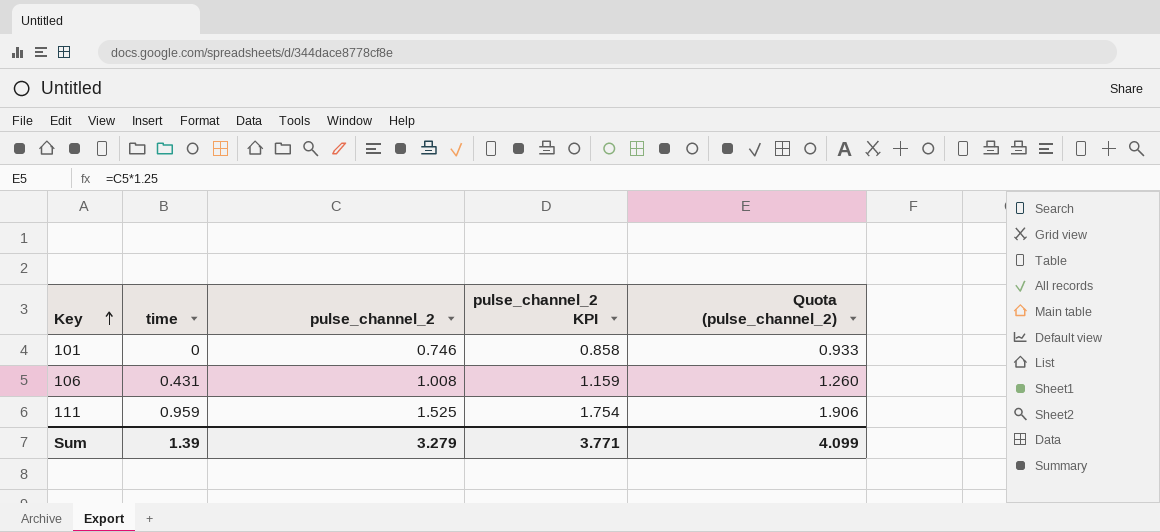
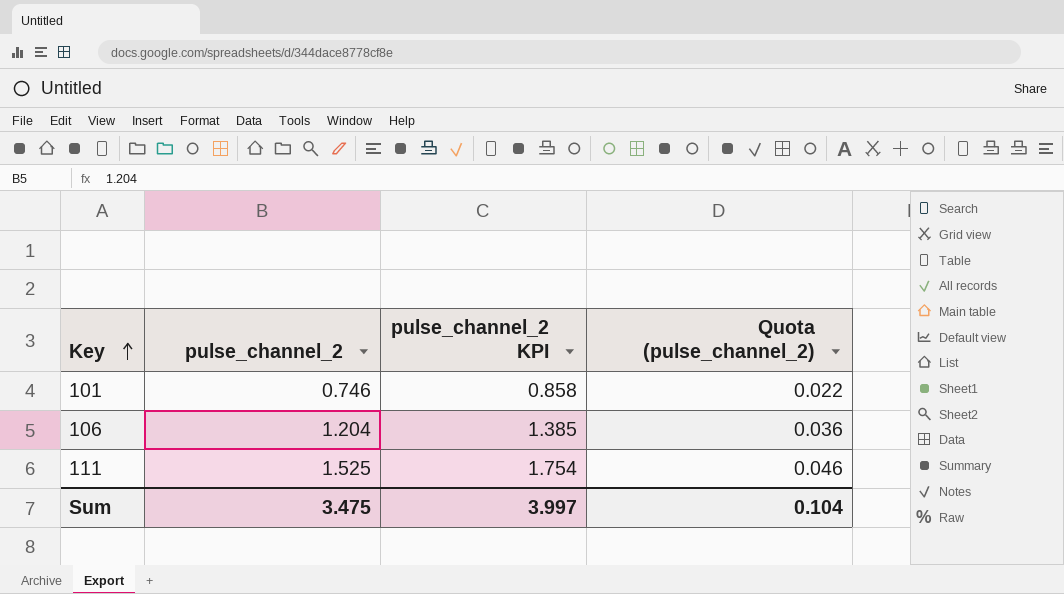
column time | position: 2 -> none
column Quota (pulse_channel_2) | formula: [pulse_channel_2] * 1.25 -> [pulse_channel_2] * 0.03
106 | pulse_channel_2: 1.008 -> 1.204
106 | pulse_channel_2 KPI: 1.159 -> 1.385
Sum | pulse_channel_2: 3.279 -> 3.475
Sum | pulse_channel_2 KPI: 3.771 -> 3.997
Sum | Quota (pulse_channel_2): 4.099 -> 0.104

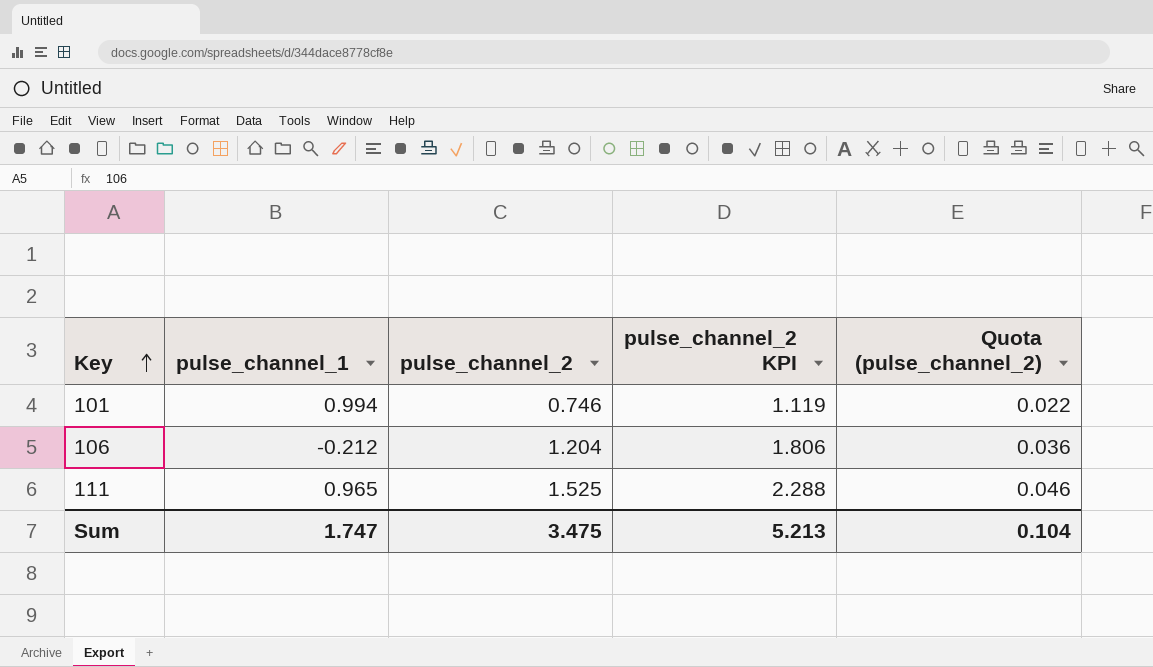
column pulse_channel_1 | position: none -> 2
column pulse_channel_2 KPI | formula: [pulse_channel_2] * 1.15 -> [pulse_channel_2] * 1.5
Sum | pulse_channel_2 KPI: 3.997 -> 5.213

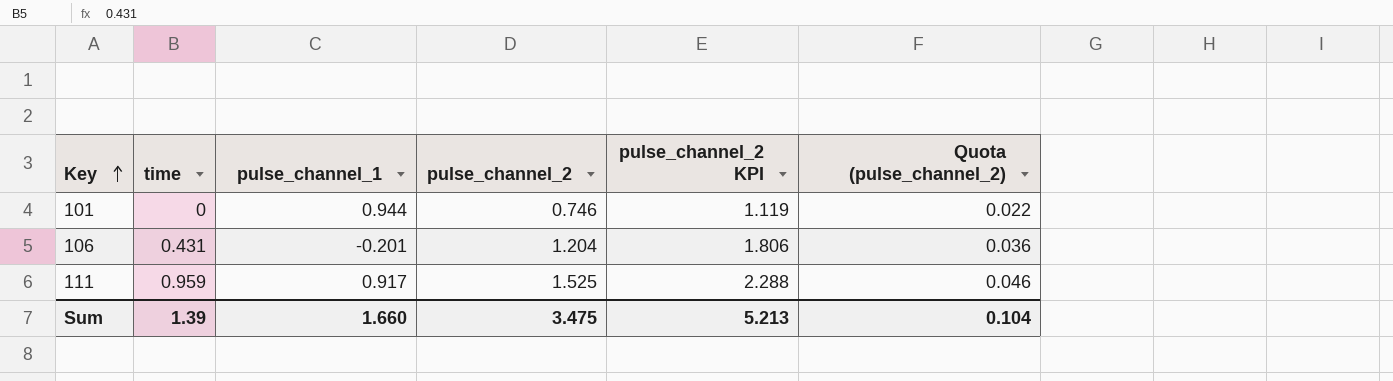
column time | position: none -> 2
101 | pulse_channel_1: 0.994 -> 0.944
106 | pulse_channel_1: -0.212 -> -0.201
111 | pulse_channel_1: 0.965 -> 0.917
Sum | pulse_channel_1: 1.747 -> 1.660

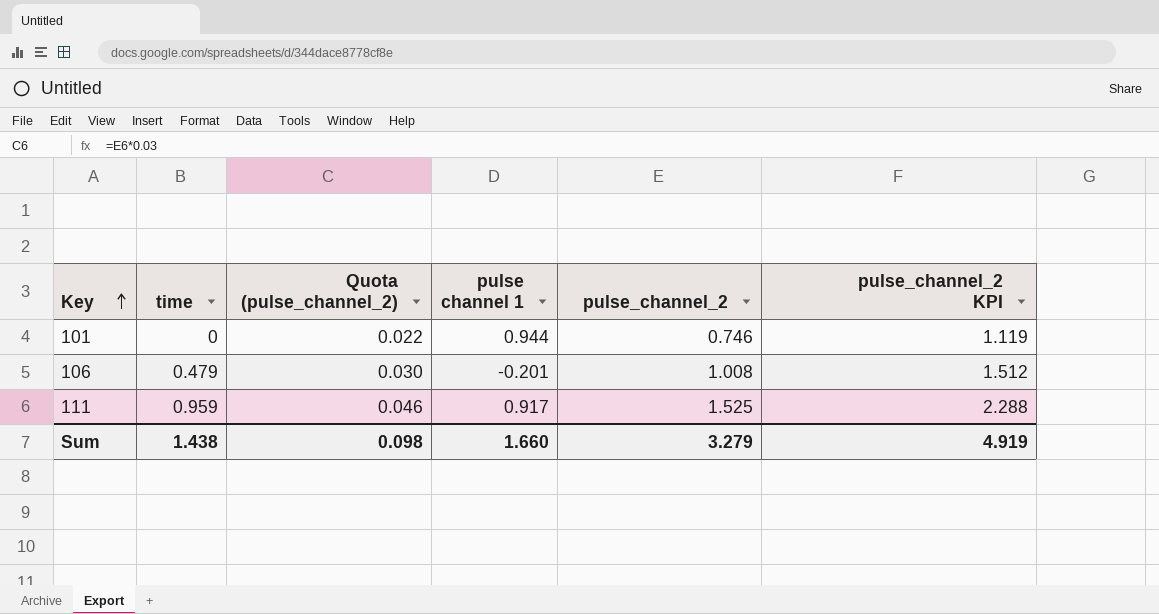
column Quota (pulse_channel_2) | position: 6 -> 3
column name: pulse_channel_1 -> pulse channel 1
106 | time: 0.431 -> 0.479
106 | Quota (pulse_channel_2): 0.036 -> 0.030
106 | pulse_channel_2: 1.204 -> 1.008
106 | pulse_channel_2 KPI: 1.806 -> 1.512
Sum | time: 1.39 -> 1.438
Sum | Quota (pulse_channel_2): 0.104 -> 0.098
Sum | pulse_channel_2: 3.475 -> 3.279
Sum | pulse_channel_2 KPI: 5.213 -> 4.919

